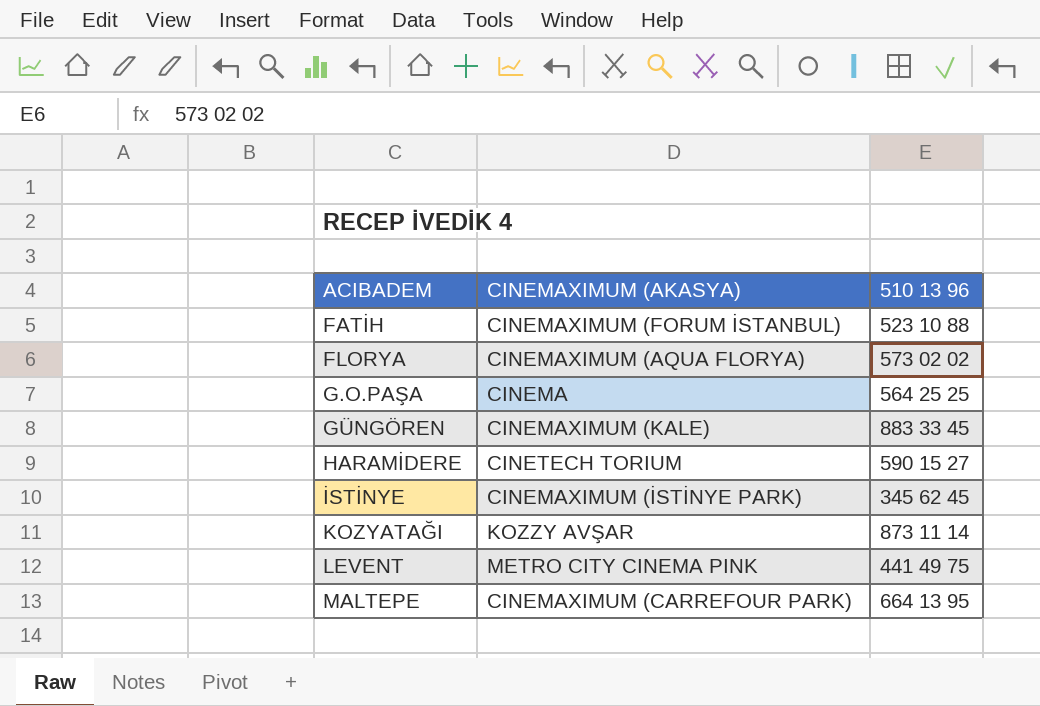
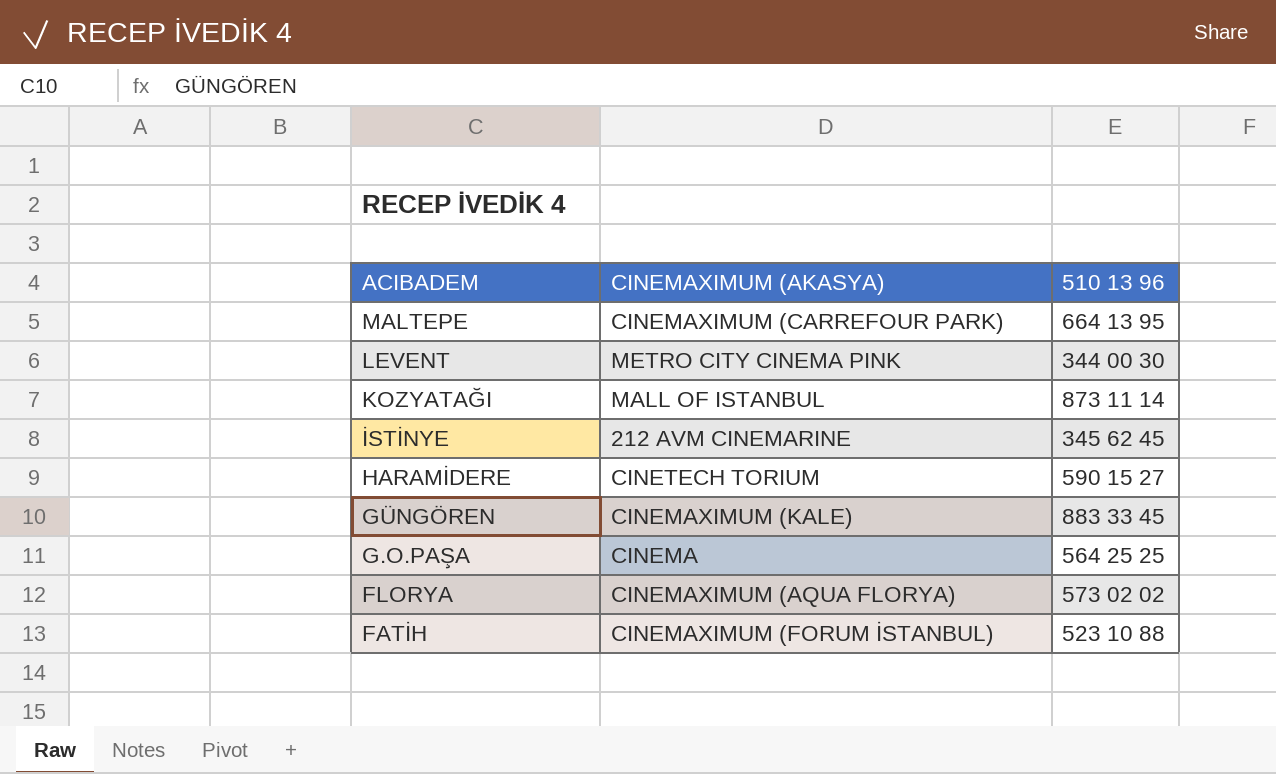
row order: ACIBADEM ascending -> ACIBADEM descending
LEVENT | 510 13 96: 441 49 75 -> 344 00 30
KOZYATAĞI | CINEMAXIMUM (AKASYA): KOZZY AVŞAR -> MALL OF ISTANBUL
İSTİNYE | CINEMAXIMUM (AKASYA): CINEMAXIMUM (İSTİNYE PARK) -> 212 AVM CINEMARINE

